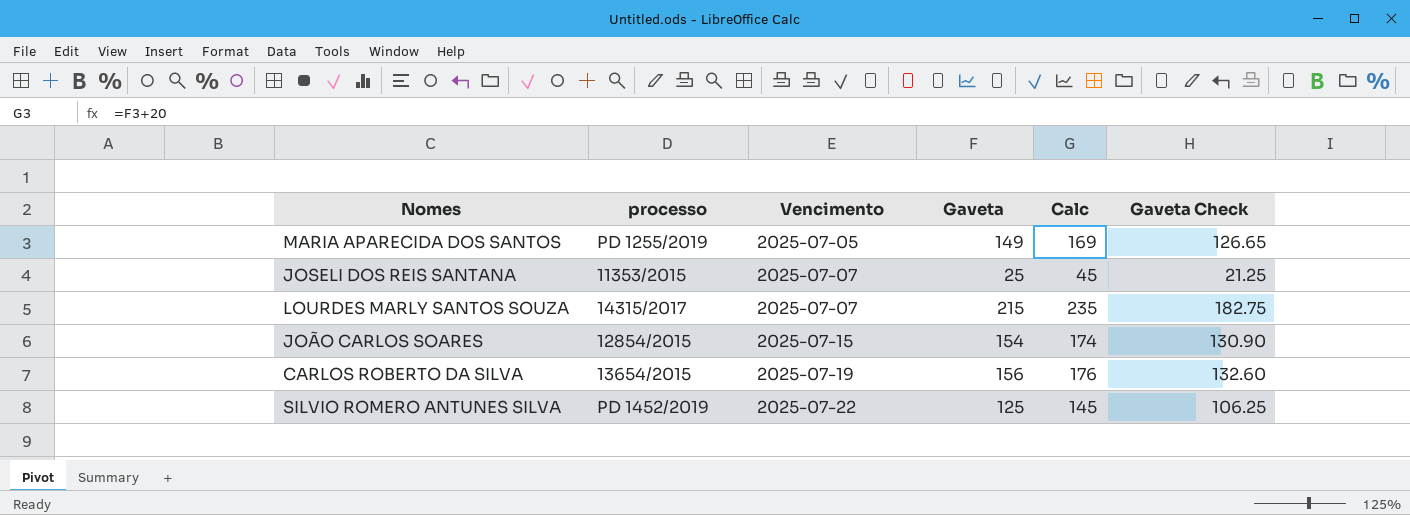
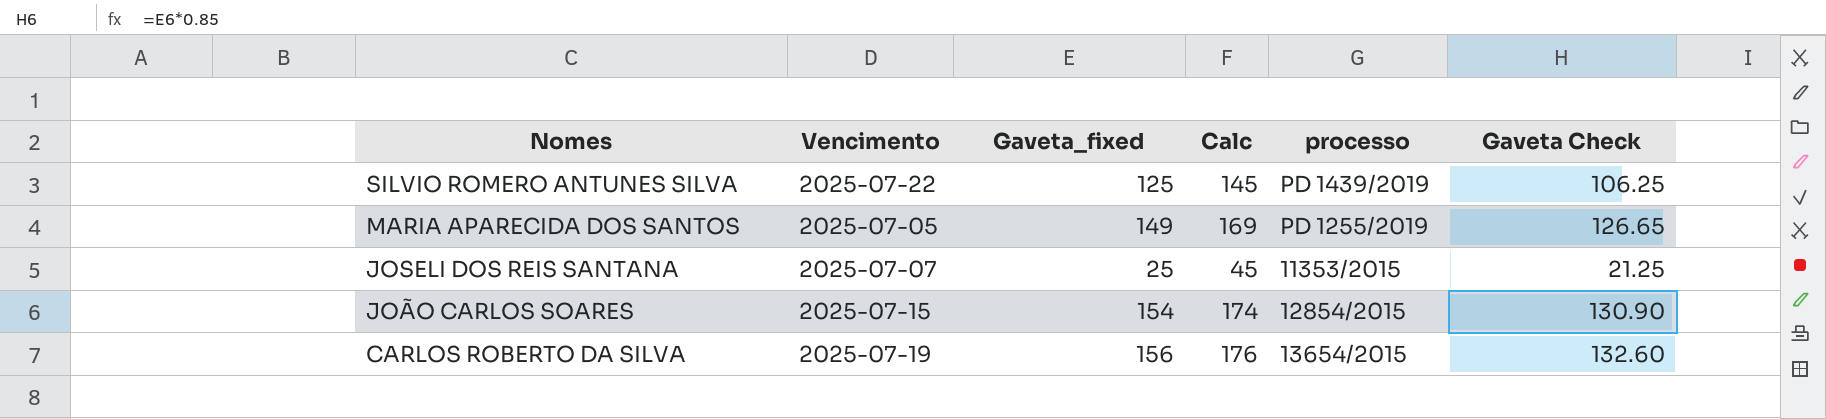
row order: Vencimento ascending -> Nomes descending
column name: Gaveta -> Gaveta_fixed
column processo | position: 2 -> 5
row LOURDES MARLY SANTOS SOUZA: 14315/2017 | 2025-07-07 | 215 | 235 | 182.75 -> none
SILVIO ROMERO ANTUNES SILVA | processo: PD 1452/2019 -> PD 1439/2019

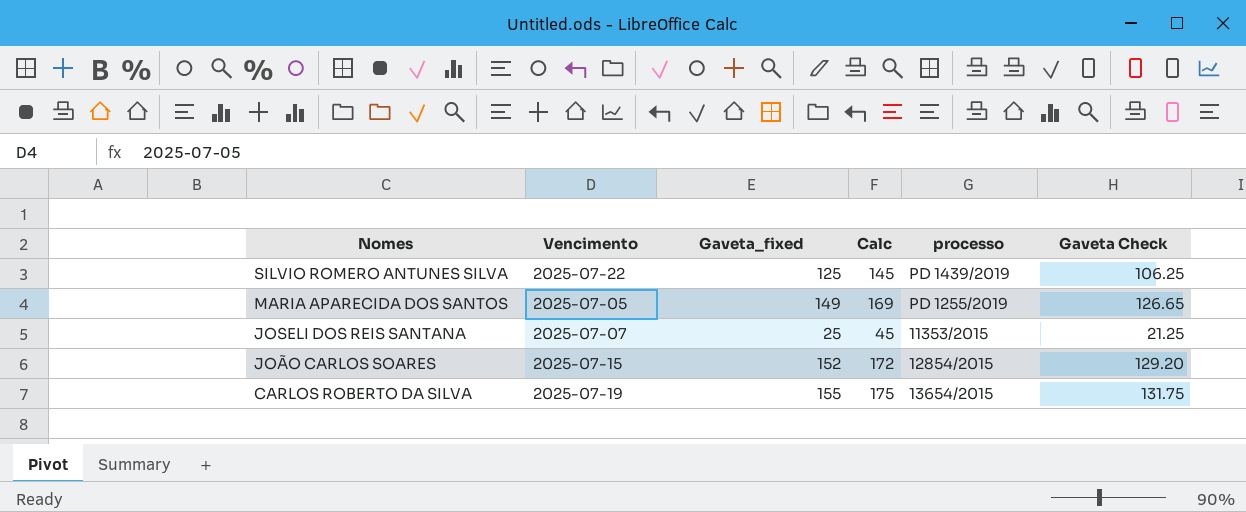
JOÃO CARLOS SOARES | Gaveta_fixed: 154 -> 152
JOÃO CARLOS SOARES | Calc: 174 -> 172
JOÃO CARLOS SOARES | Gaveta Check: 130.90 -> 129.20
CARLOS ROBERTO DA SILVA | Gaveta_fixed: 156 -> 155
CARLOS ROBERTO DA SILVA | Calc: 176 -> 175
CARLOS ROBERTO DA SILVA | Gaveta Check: 132.60 -> 131.75

